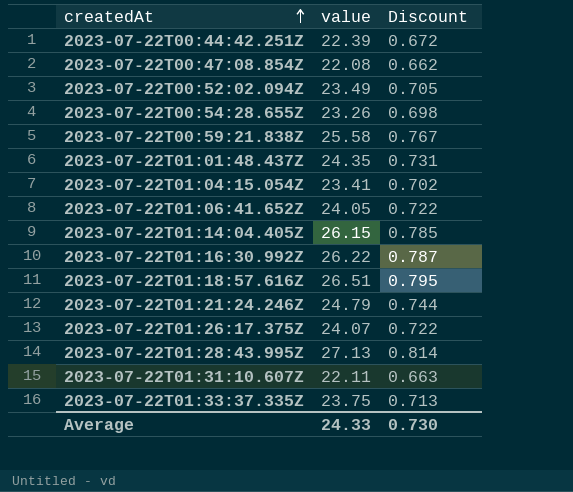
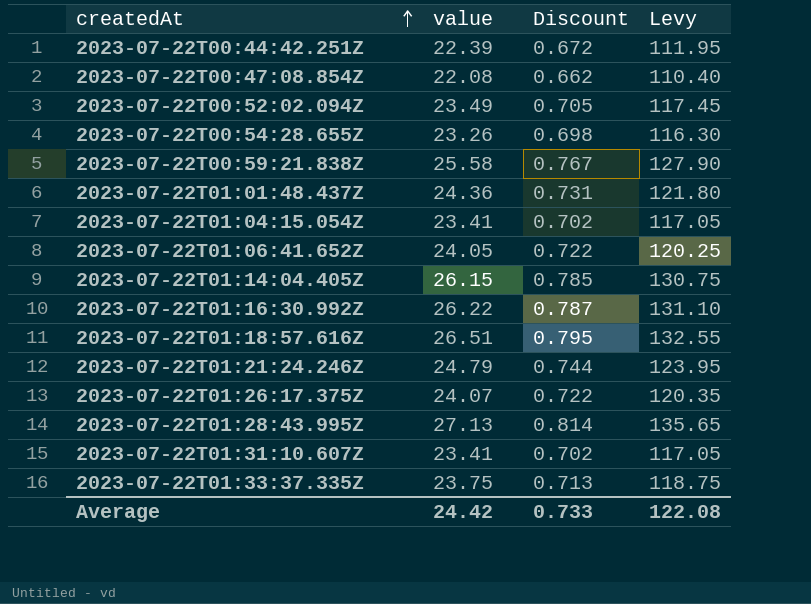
column Levy | formula: none -> [value] * 5
2023-07-22T01:01:48.437Z | value: 24.35 -> 24.36
2023-07-22T01:31:10.607Z | value: 22.11 -> 23.41
2023-07-22T01:31:10.607Z | Discount: 0.663 -> 0.702
Average | value: 24.33 -> 24.42
Average | Discount: 0.730 -> 0.733

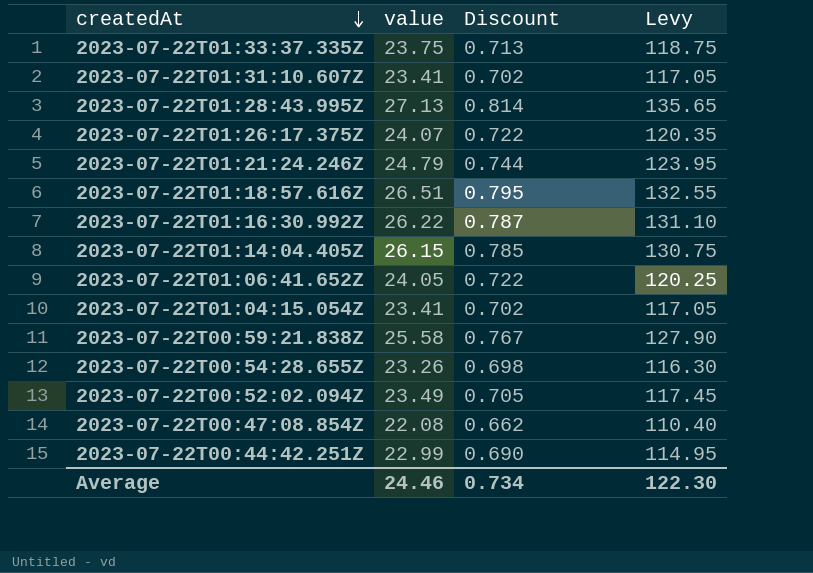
row order: createdAt ascending -> createdAt descending
row 2023-07-22T01:01:48.437Z: 24.36 | 0.731 | 121.80 -> none
2023-07-22T00:44:42.251Z | value: 22.39 -> 22.99
2023-07-22T00:44:42.251Z | Discount: 0.672 -> 0.690
2023-07-22T00:44:42.251Z | Levy: 111.95 -> 114.95
Average | value: 24.42 -> 24.46
Average | Discount: 0.733 -> 0.734
Average | Levy: 122.08 -> 122.30

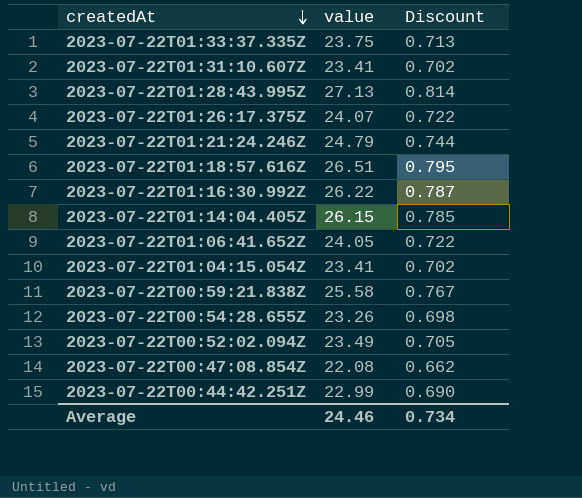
column Levy | formula: [value] * 5 -> none

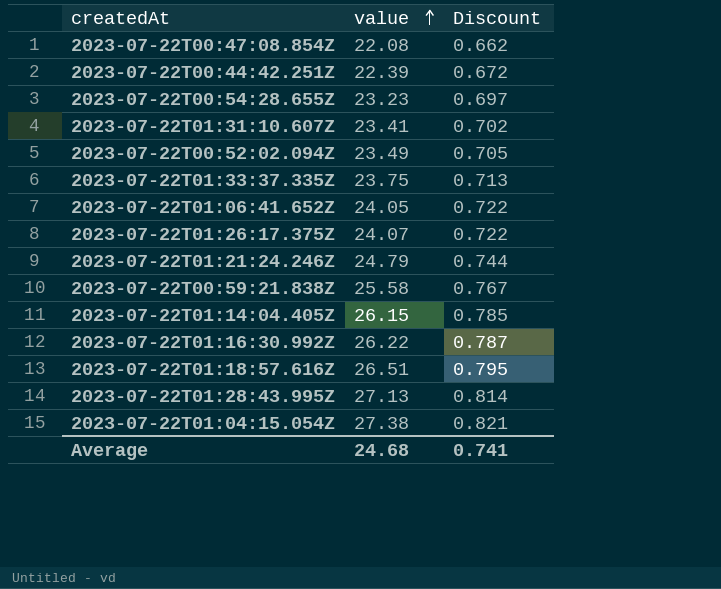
row order: createdAt descending -> value ascending
2023-07-22T00:44:42.251Z | value: 22.99 -> 22.39
2023-07-22T00:44:42.251Z | Discount: 0.690 -> 0.672
2023-07-22T00:54:28.655Z | value: 23.26 -> 23.23
2023-07-22T00:54:28.655Z | Discount: 0.698 -> 0.697
2023-07-22T01:04:15.054Z | value: 23.41 -> 27.38
2023-07-22T01:04:15.054Z | Discount: 0.702 -> 0.821
Average | value: 24.46 -> 24.68
Average | Discount: 0.734 -> 0.741

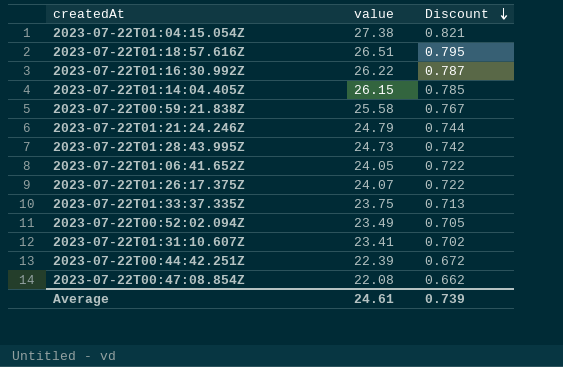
row order: value ascending -> Discount descending
row 2023-07-22T00:54:28.655Z: 23.23 | 0.697 -> none
2023-07-22T01:28:43.995Z | value: 27.13 -> 24.73
2023-07-22T01:28:43.995Z | Discount: 0.814 -> 0.742
Average | value: 24.68 -> 24.61
Average | Discount: 0.741 -> 0.739

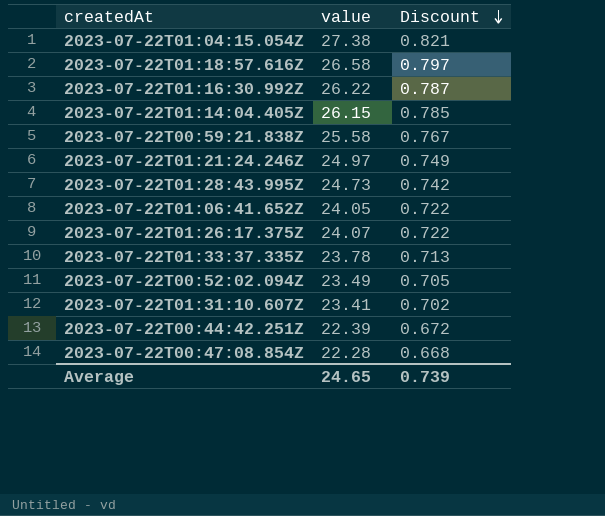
2023-07-22T01:18:57.616Z | value: 26.51 -> 26.58
2023-07-22T01:18:57.616Z | Discount: 0.795 -> 0.797
2023-07-22T01:21:24.246Z | value: 24.79 -> 24.97
2023-07-22T01:21:24.246Z | Discount: 0.744 -> 0.749
2023-07-22T01:33:37.335Z | value: 23.75 -> 23.78
2023-07-22T00:47:08.854Z | value: 22.08 -> 22.28
2023-07-22T00:47:08.854Z | Discount: 0.662 -> 0.668
Average | value: 24.61 -> 24.65

